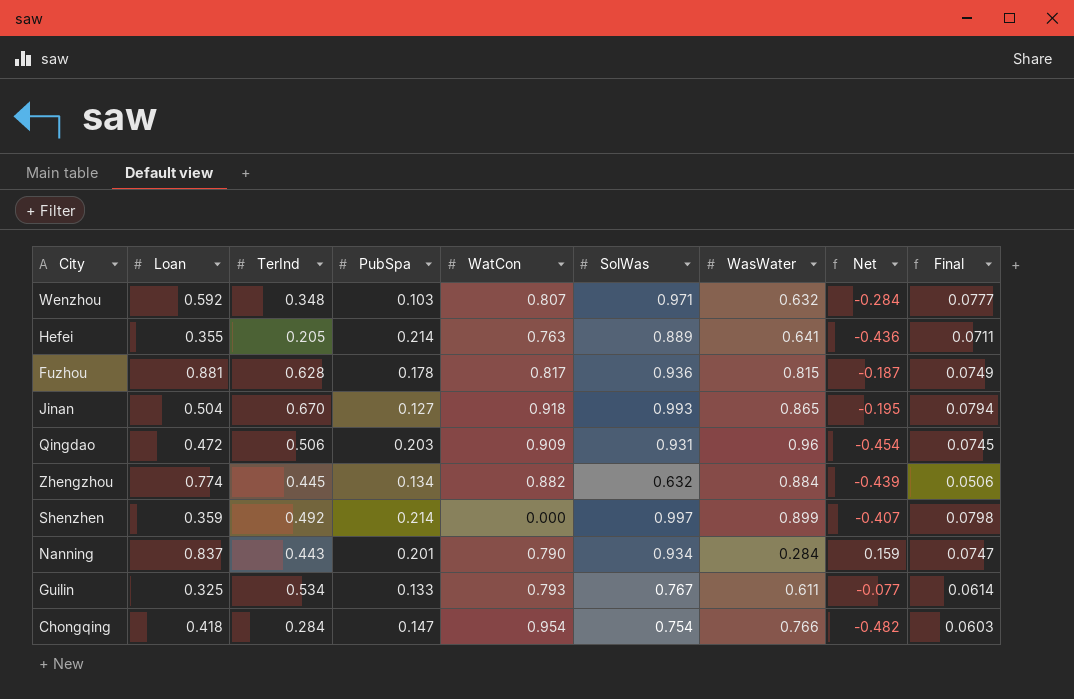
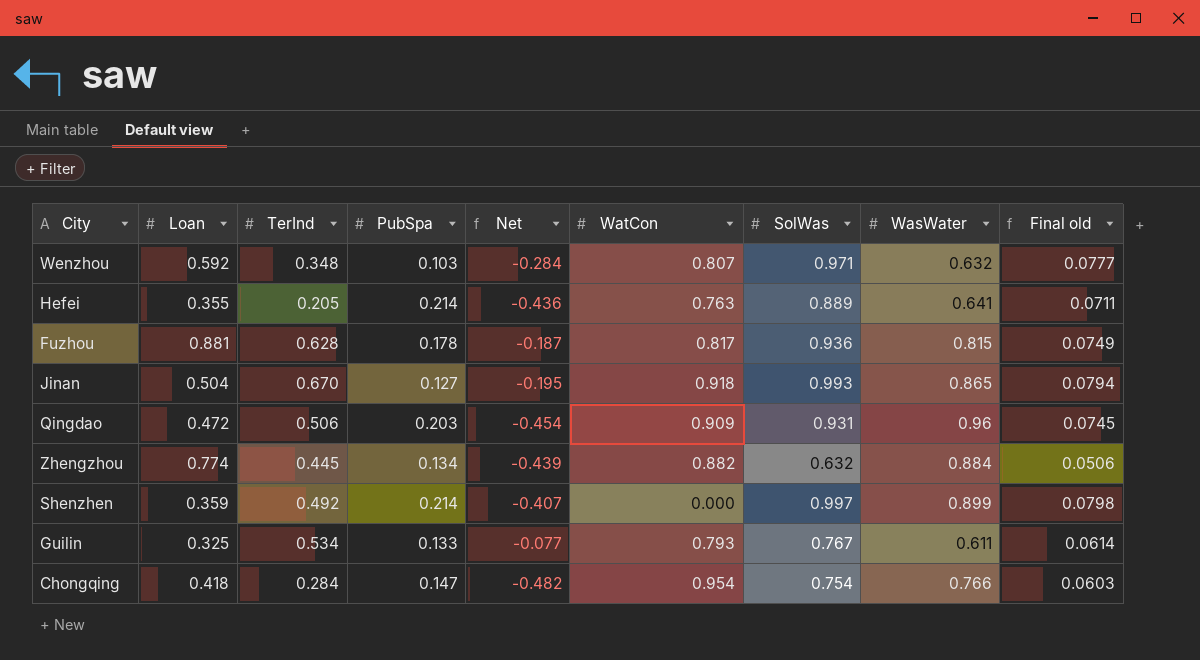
column Net | position: 8 -> 5
column name: Final -> Final old
row Nanning: 0.837 | 0.443 | 0.201 | 0.790 | 0.934 | 0.284 | 0.159 | 0.0747 -> none

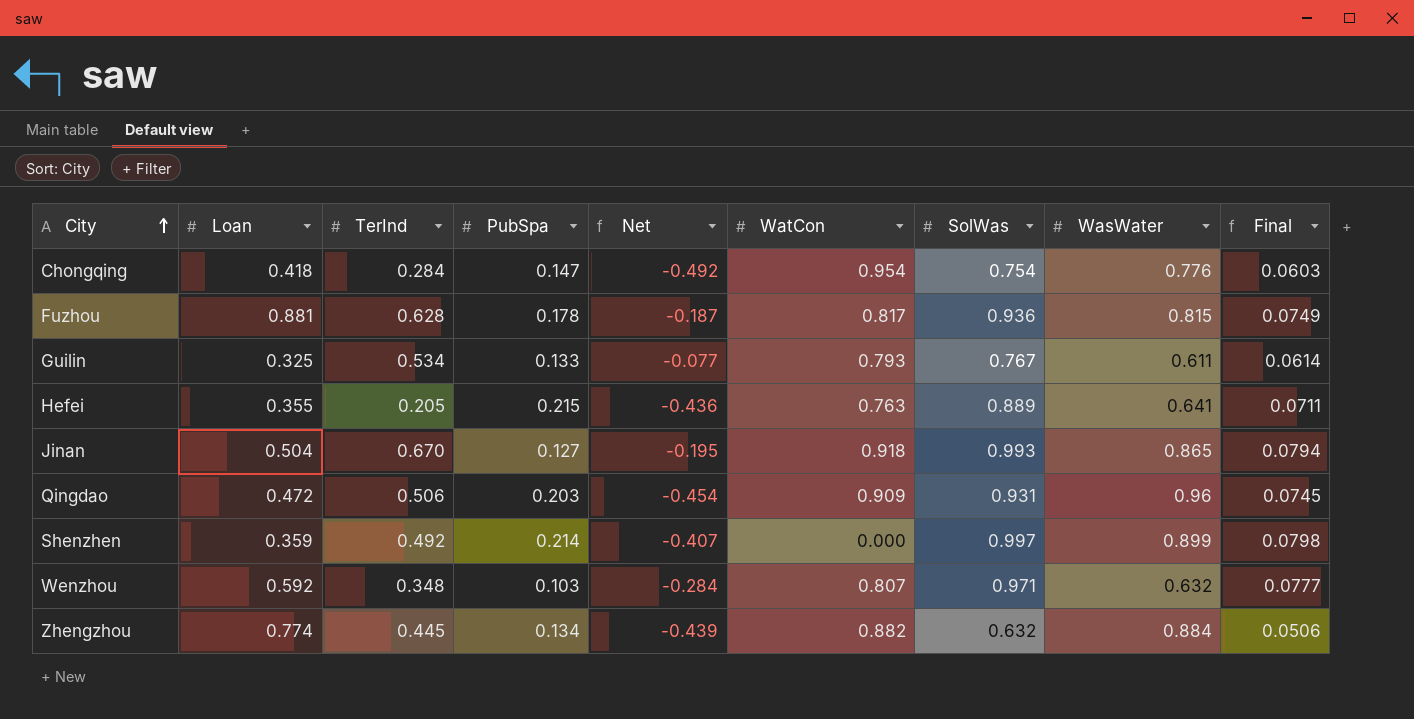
row order: none -> City ascending
column name: Final old -> Final
Chongqing | Net: -0.482 -> -0.492
Chongqing | WasWater: 0.766 -> 0.776
Hefei | PubSpa: 0.214 -> 0.215

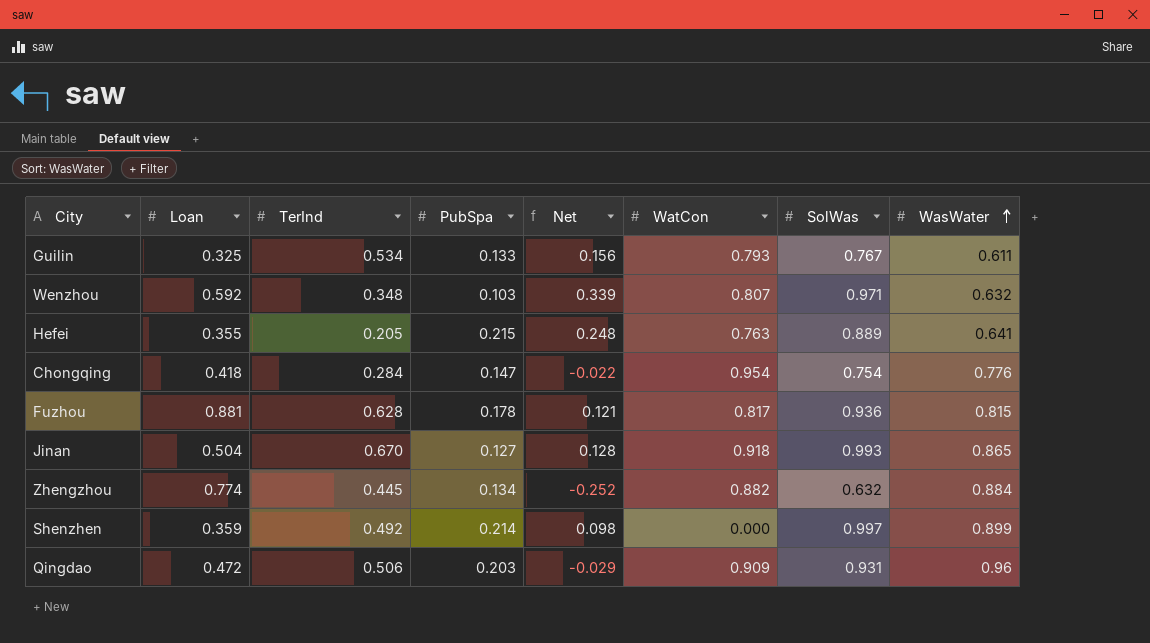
row order: City ascending -> WasWater ascending
column Final | formula: [SolWas] * 0.08 -> none
column Net | formula: [TerInd] - [WasWater] -> [SolWas] - [WasWater]

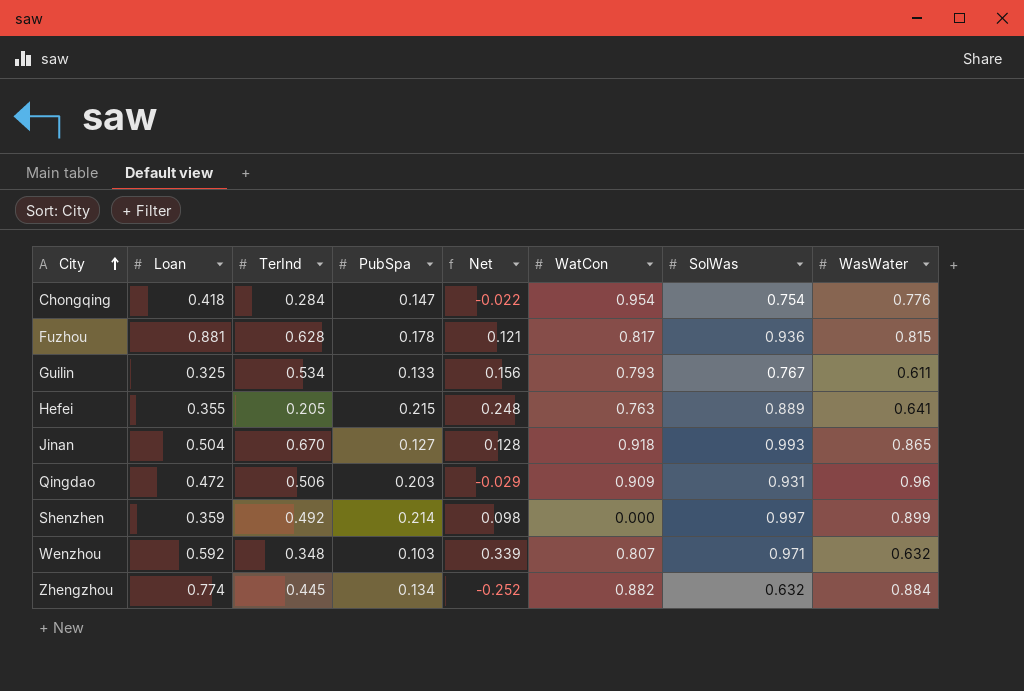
row order: WasWater ascending -> City ascending

